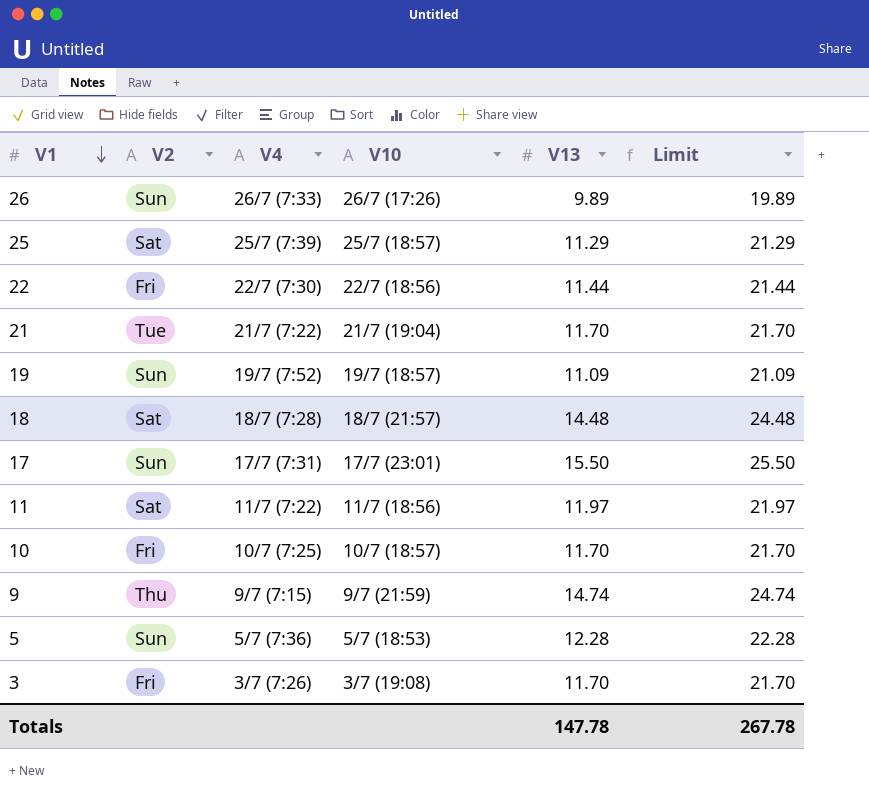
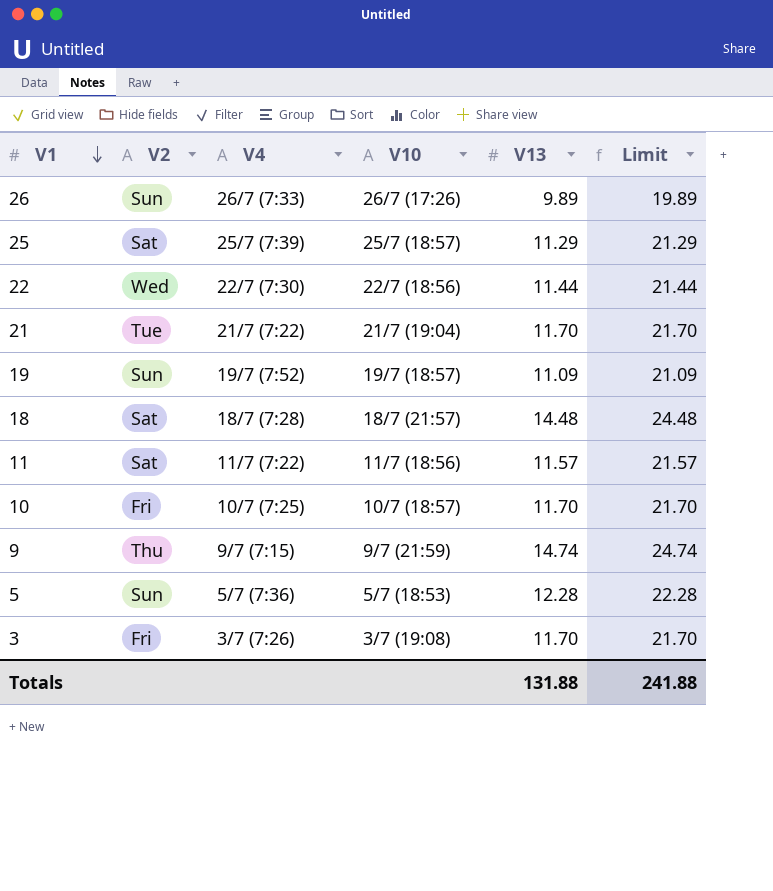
row 17: Sun | 17/7 (7:31) | 17/7 (23:01) | 15.50 | 25.50 -> none
22 | V2: Fri -> Wed
11 | V13: 11.97 -> 11.57
11 | Limit: 21.97 -> 21.57
Totals | V13: 147.78 -> 131.88
Totals | Limit: 267.78 -> 241.88

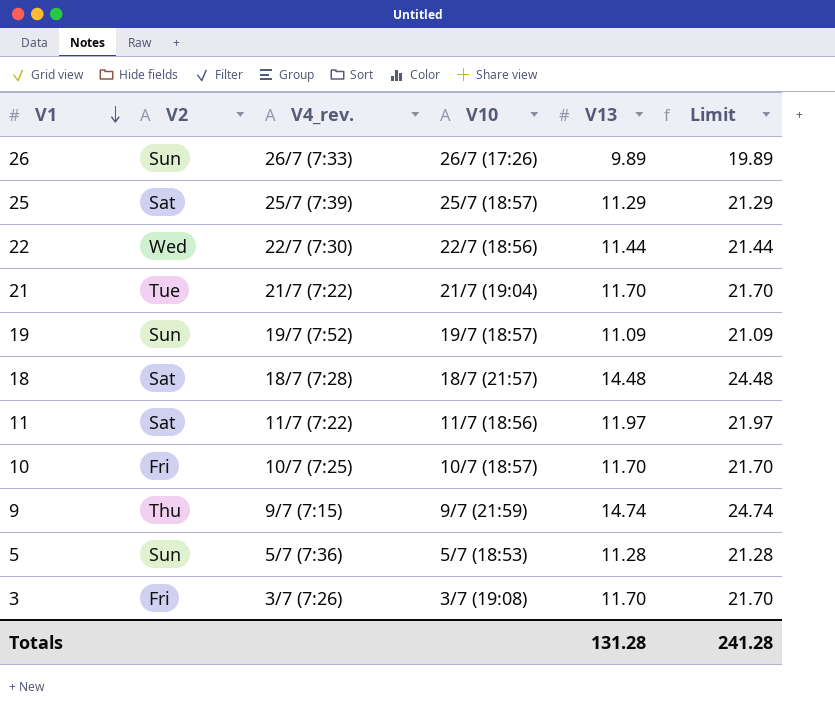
column name: V4 -> V4_rev.
11 | V13: 11.57 -> 11.97
11 | Limit: 21.57 -> 21.97
5 | V13: 12.28 -> 11.28
5 | Limit: 22.28 -> 21.28
Totals | V13: 131.88 -> 131.28
Totals | Limit: 241.88 -> 241.28

